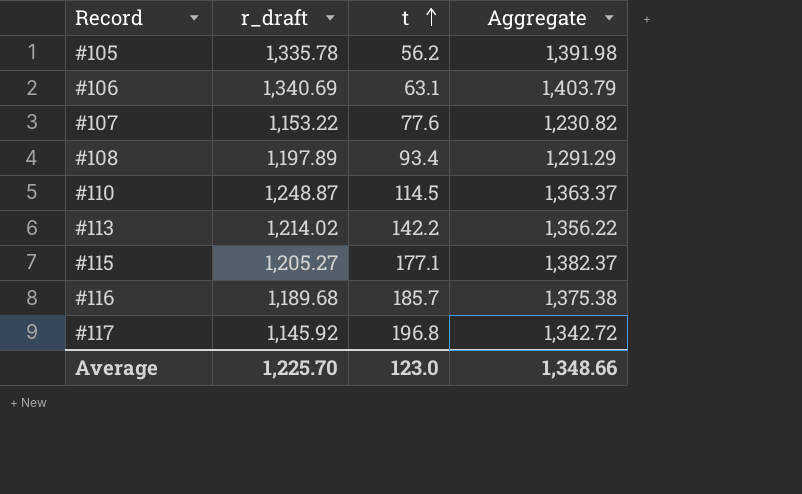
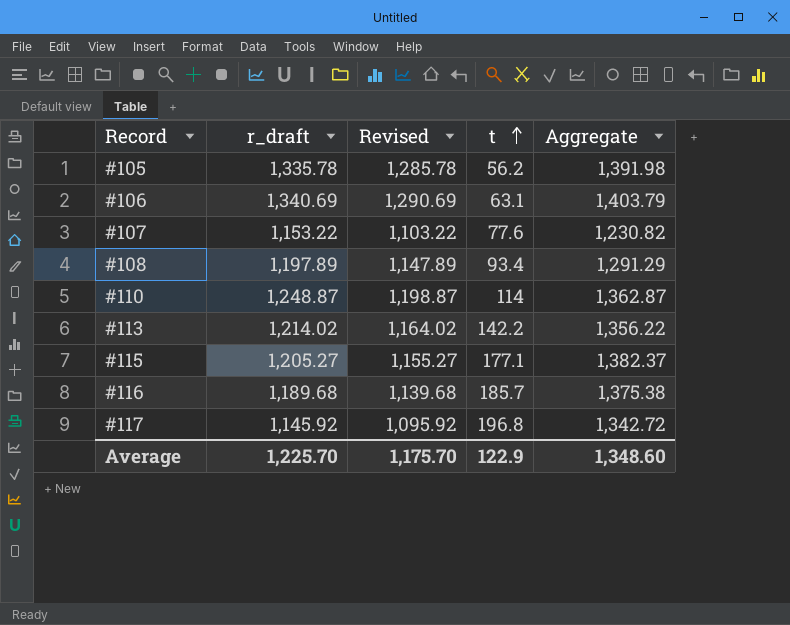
column Revised | formula: none -> [r_draft] - 50
#110 | t: 114.5 -> 114
#110 | Aggregate: 1,363.37 -> 1,362.87
Average | t: 123.0 -> 122.9
Average | Aggregate: 1,348.66 -> 1,348.60

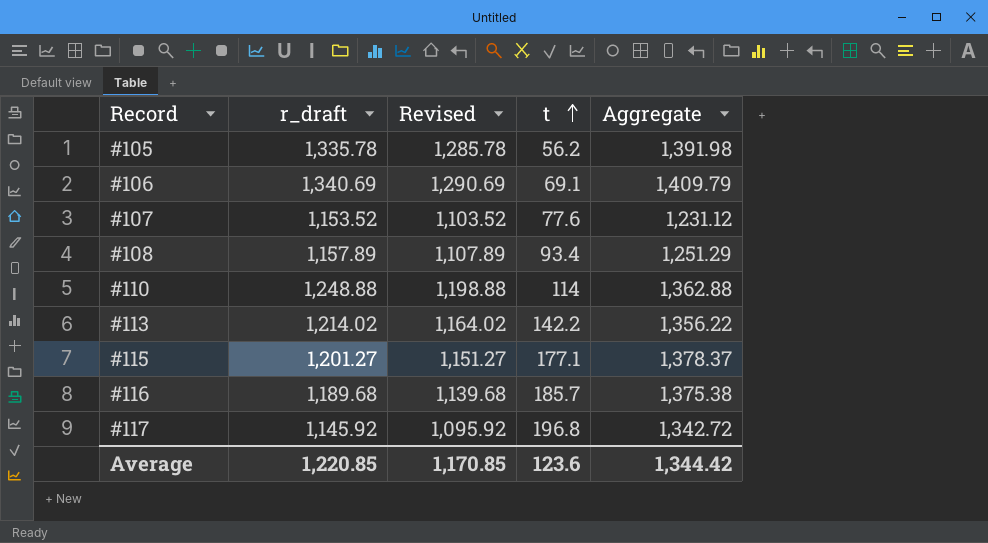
#106 | t: 63.1 -> 69.1
#106 | Aggregate: 1,403.79 -> 1,409.79
#107 | r_draft: 1,153.22 -> 1,153.52
#107 | Revised: 1,103.22 -> 1,103.52
#107 | Aggregate: 1,230.82 -> 1,231.12
#108 | r_draft: 1,197.89 -> 1,157.89
#108 | Revised: 1,147.89 -> 1,107.89
#108 | Aggregate: 1,291.29 -> 1,251.29
#110 | r_draft: 1,248.87 -> 1,248.88
#110 | Revised: 1,198.87 -> 1,198.88
#110 | Aggregate: 1,362.87 -> 1,362.88
#115 | r_draft: 1,205.27 -> 1,201.27
#115 | Revised: 1,155.27 -> 1,151.27
#115 | Aggregate: 1,382.37 -> 1,378.37
Average | r_draft: 1,225.70 -> 1,220.85
Average | Revised: 1,175.70 -> 1,170.85
Average | t: 122.9 -> 123.6
Average | Aggregate: 1,348.60 -> 1,344.42

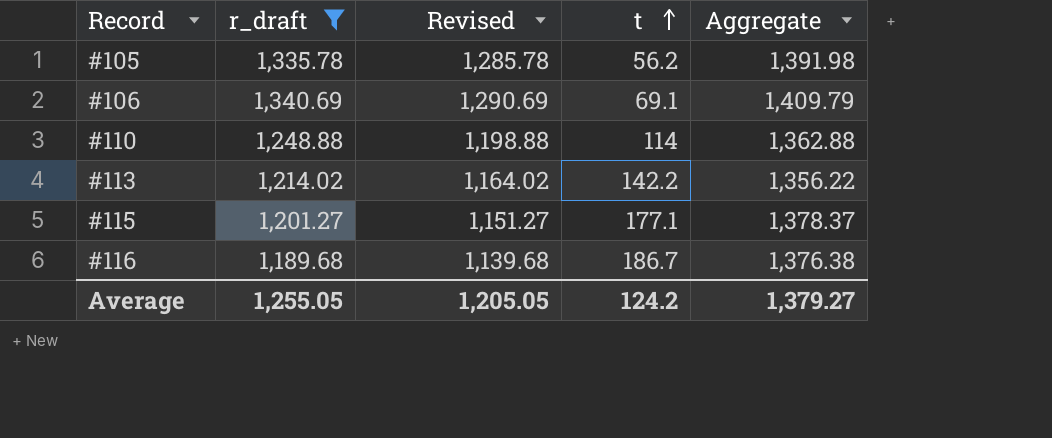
filter: none -> r_draft >= 1,189.68
#116 | t: 185.7 -> 186.7
#116 | Aggregate: 1,375.38 -> 1,376.38
Average | r_draft: 1,220.85 -> 1,255.05
Average | Revised: 1,170.85 -> 1,205.05
Average | t: 123.6 -> 124.2
Average | Aggregate: 1,344.42 -> 1,379.27

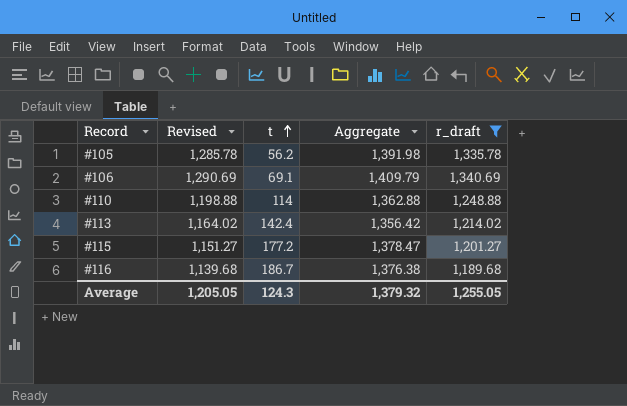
column r_draft | position: 2 -> 5
#113 | t: 142.2 -> 142.4
#113 | Aggregate: 1,356.22 -> 1,356.42
#115 | t: 177.1 -> 177.2
#115 | Aggregate: 1,378.37 -> 1,378.47
Average | t: 124.2 -> 124.3
Average | Aggregate: 1,379.27 -> 1,379.32

